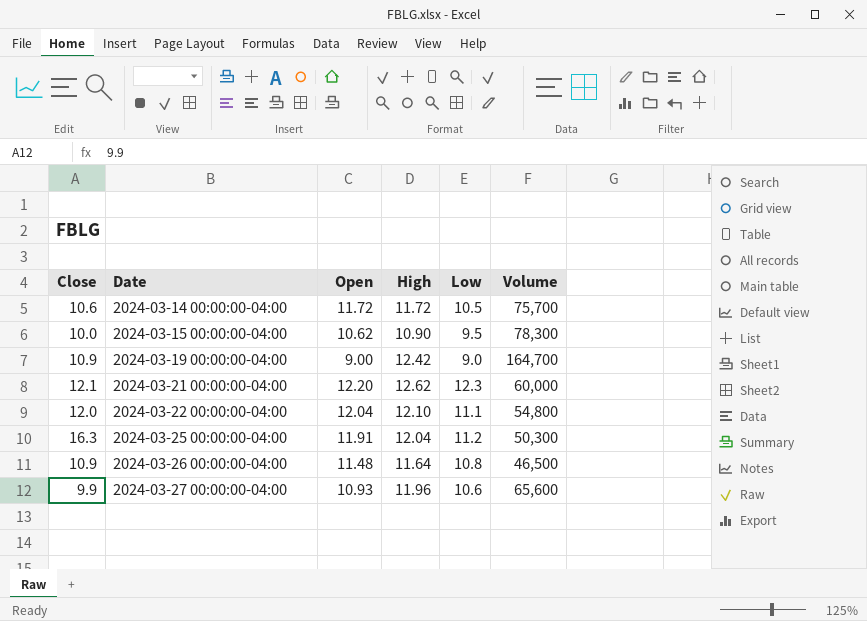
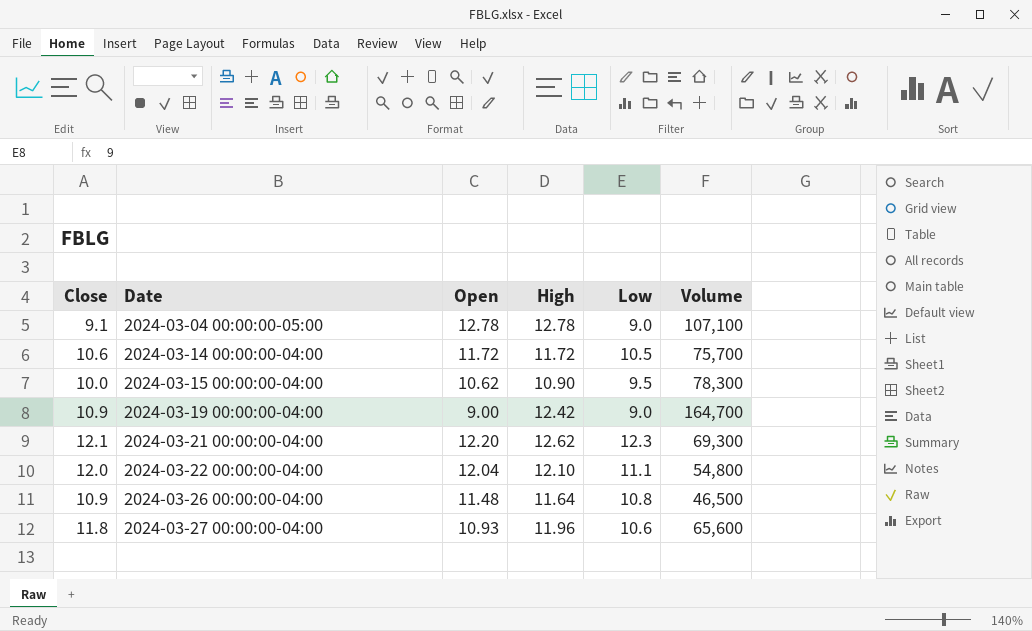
row 2024-03-25 00:00:00-04:00: 16.3 | 11.91 | 12.04 | 11.2 | 50,300 -> none
row 2024-03-04 00:00:00-05:00: none -> 9.1 | 12.78 | 12.78 | 9.0 | 107,100
2024-03-21 00:00:00-04:00 | Volume: 60,000 -> 69,300
2024-03-27 00:00:00-04:00 | Close: 9.9 -> 11.8

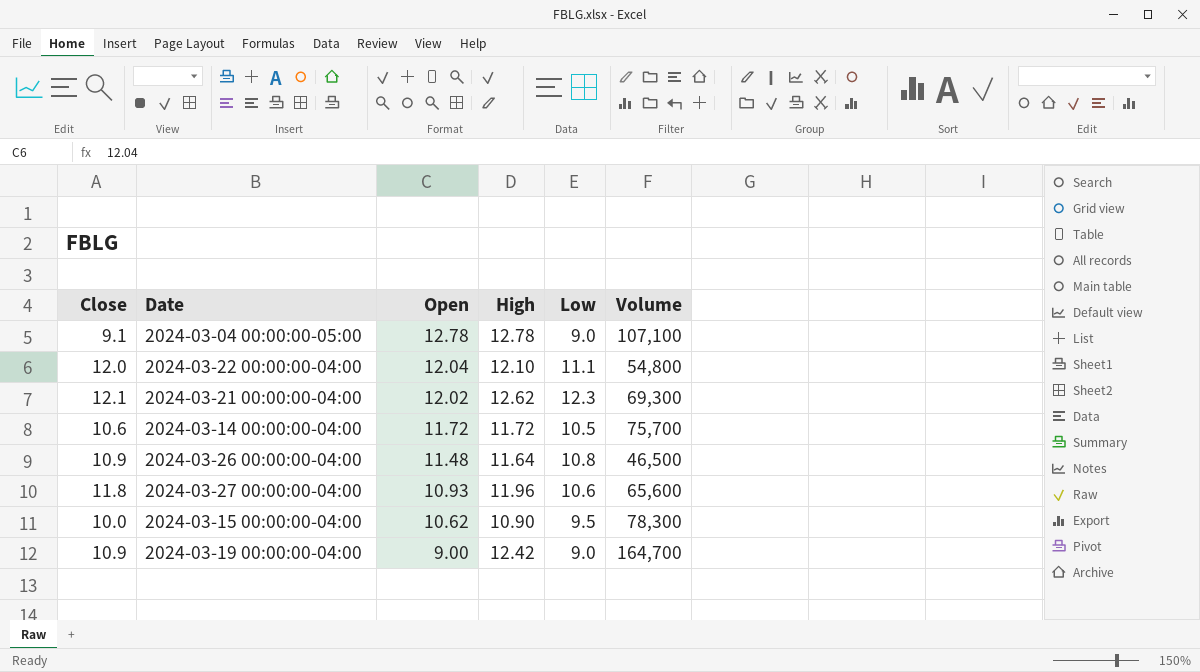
row order: Date ascending -> Open descending
2024-03-21 00:00:00-04:00 | Open: 12.20 -> 12.02

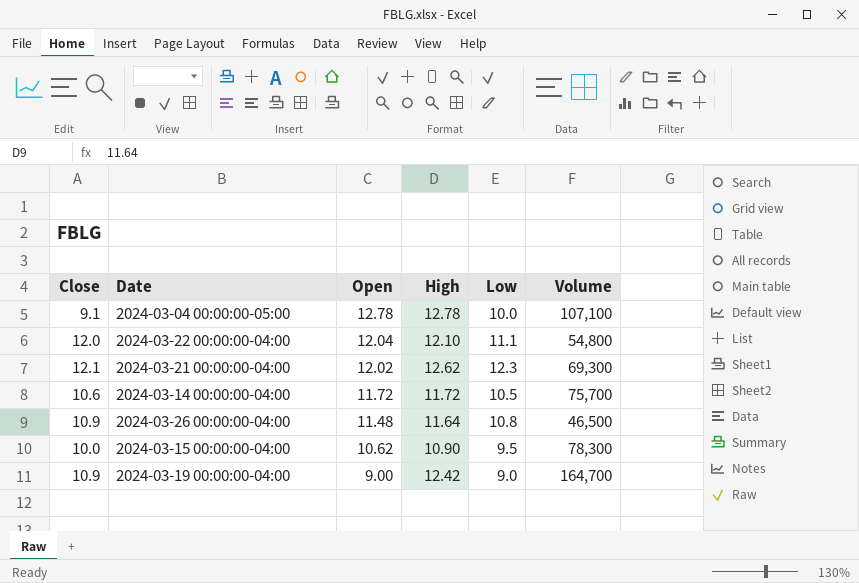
row 2024-03-27 00:00:00-04:00: 11.8 | 10.93 | 11.96 | 10.6 | 65,600 -> none
2024-03-04 00:00:00-05:00 | Low: 9.0 -> 10.0

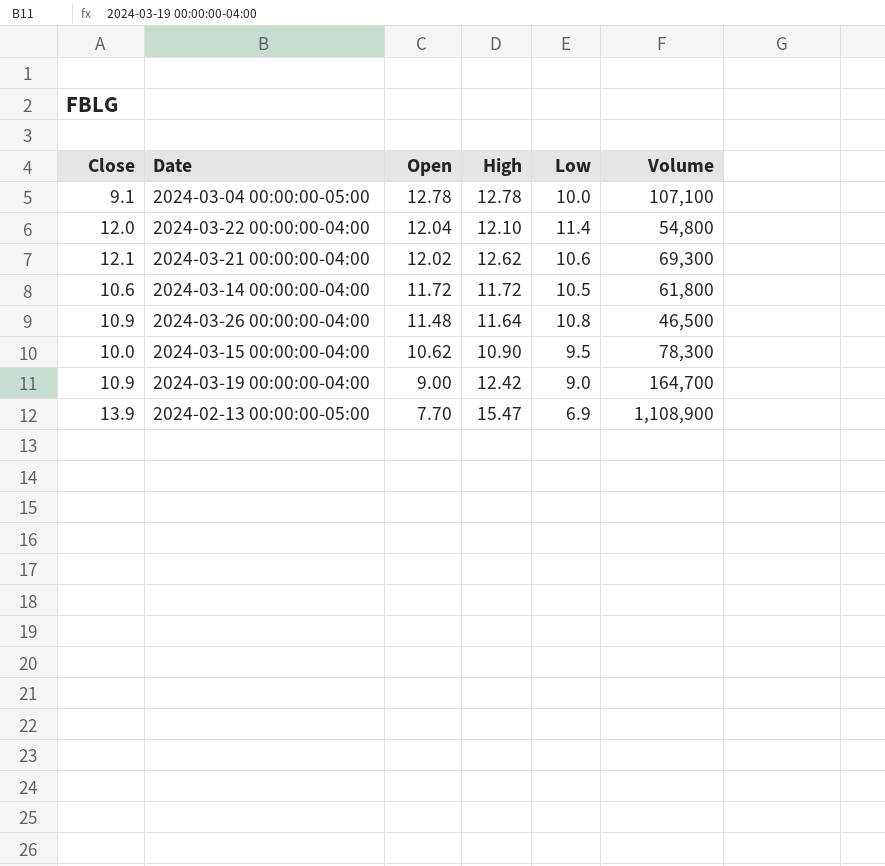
2024-03-22 00:00:00-04:00 | Low: 11.1 -> 11.4
2024-03-21 00:00:00-04:00 | Low: 12.3 -> 10.6
2024-03-14 00:00:00-04:00 | Volume: 75,700 -> 61,800
row 2024-02-13 00:00:00-05:00: none -> 13.9 | 7.70 | 15.47 | 6.9 | 1,108,900

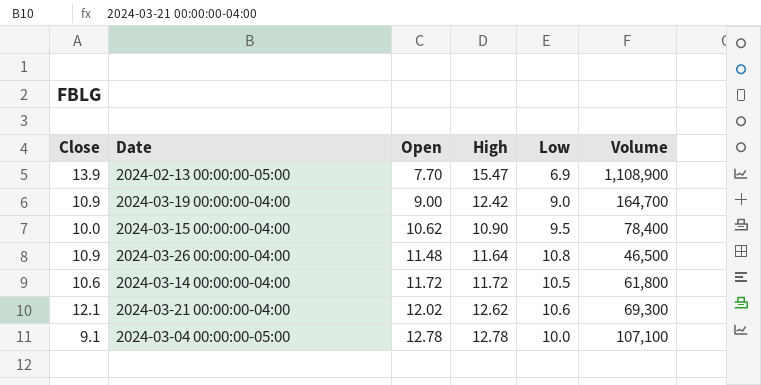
row order: Open descending -> Open ascending
row 2024-03-22 00:00:00-04:00: 12.0 | 12.04 | 12.10 | 11.4 | 54,800 -> none
2024-03-15 00:00:00-04:00 | Volume: 78,300 -> 78,400

